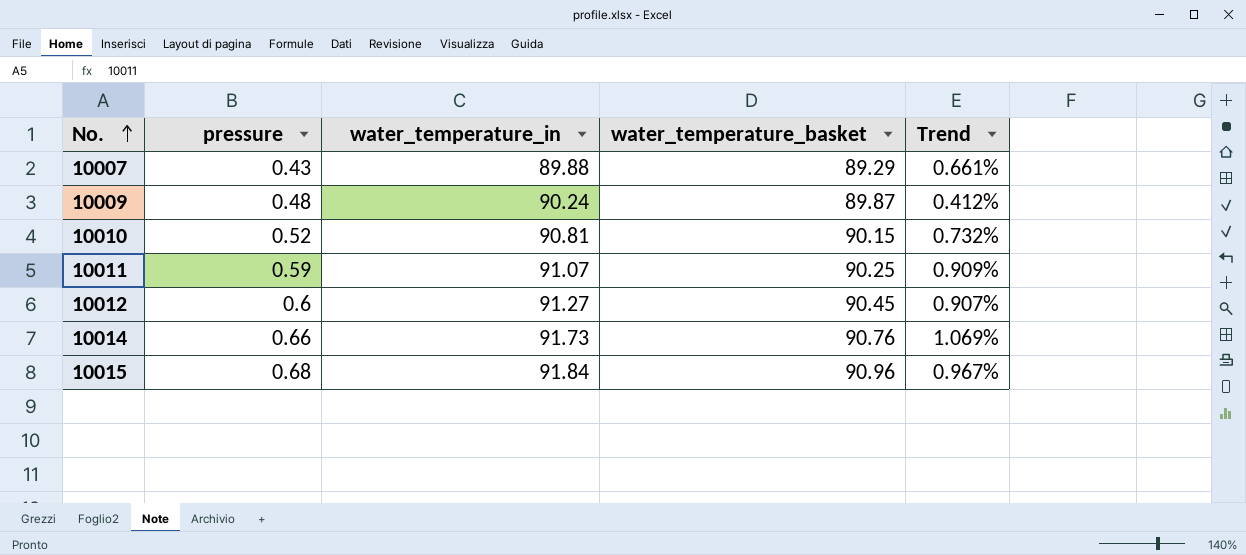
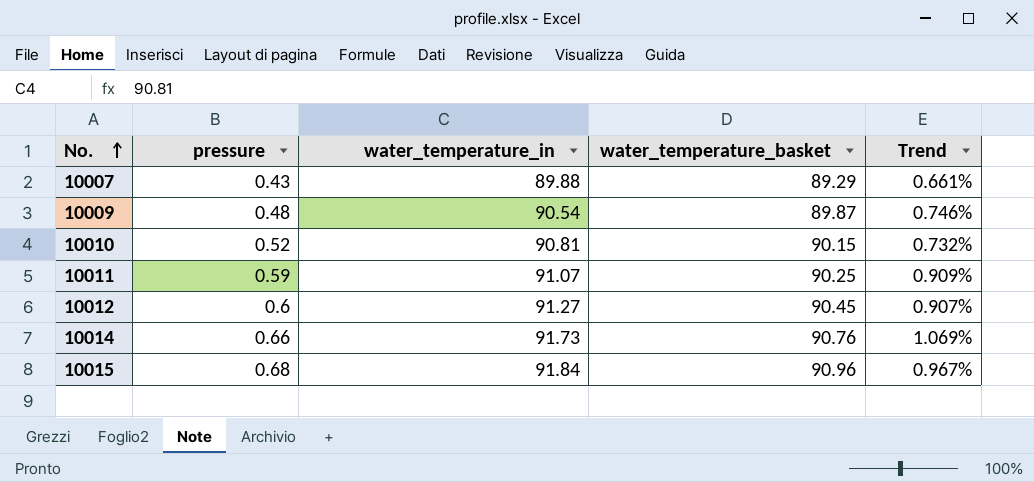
10009 | water_temperature_in: 90.24 -> 90.54
10009 | Trend: 0.412% -> 0.746%

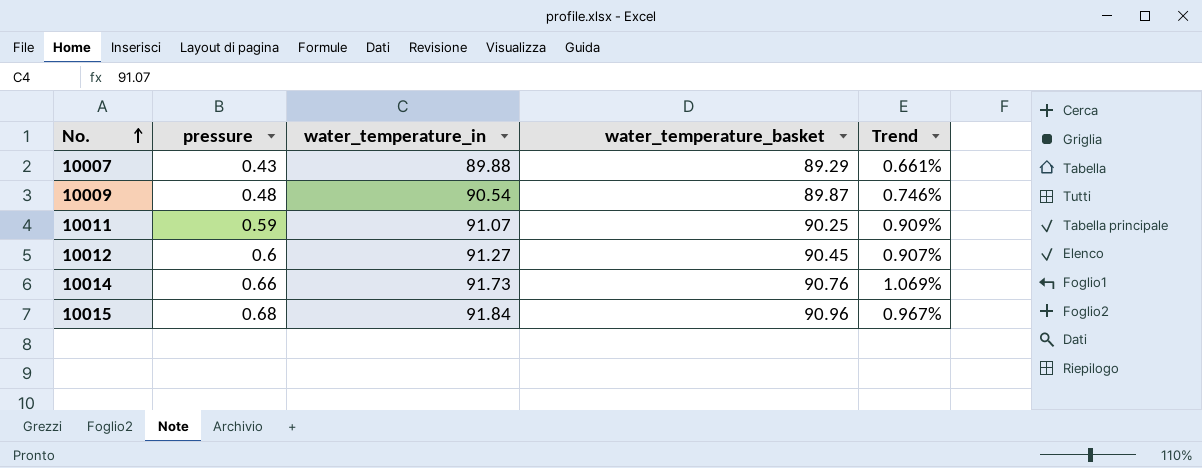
row 10010: 0.52 | 90.81 | 90.15 | 0.732% -> none

